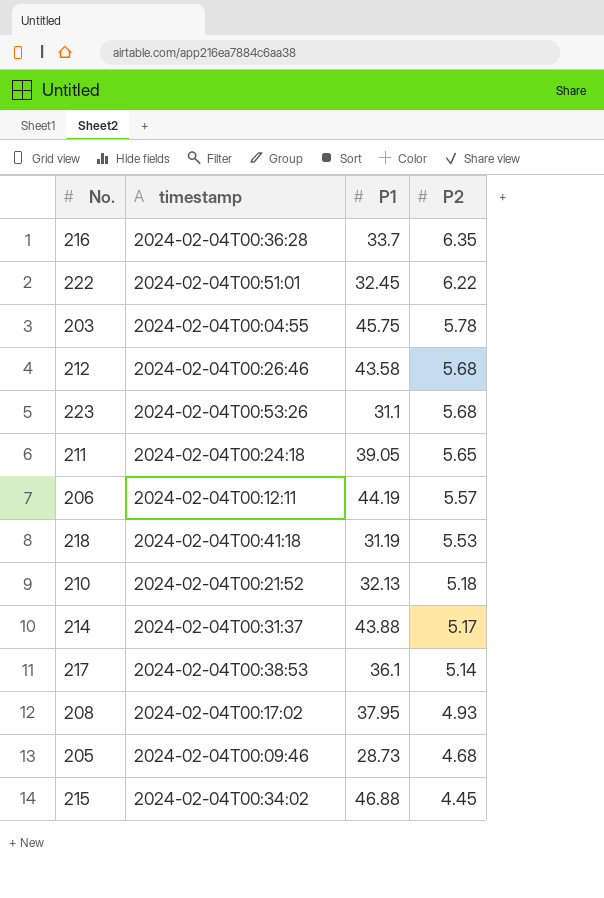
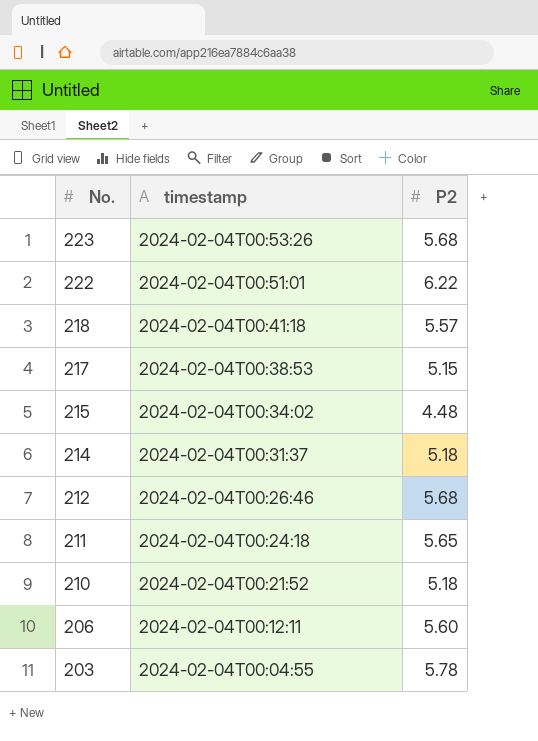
row order: P2 descending -> No. descending
column P1 | position: 3 -> none
row 216: 2024-02-04T00:36:28 | 33.7 | 6.35 -> none
row 208: 2024-02-04T00:17:02 | 37.95 | 4.93 -> none
row 205: 2024-02-04T00:09:46 | 28.73 | 4.68 -> none
218 | P2: 5.53 -> 5.57
217 | P2: 5.14 -> 5.15
215 | P2: 4.45 -> 4.48
214 | P2: 5.17 -> 5.18
206 | P2: 5.57 -> 5.60

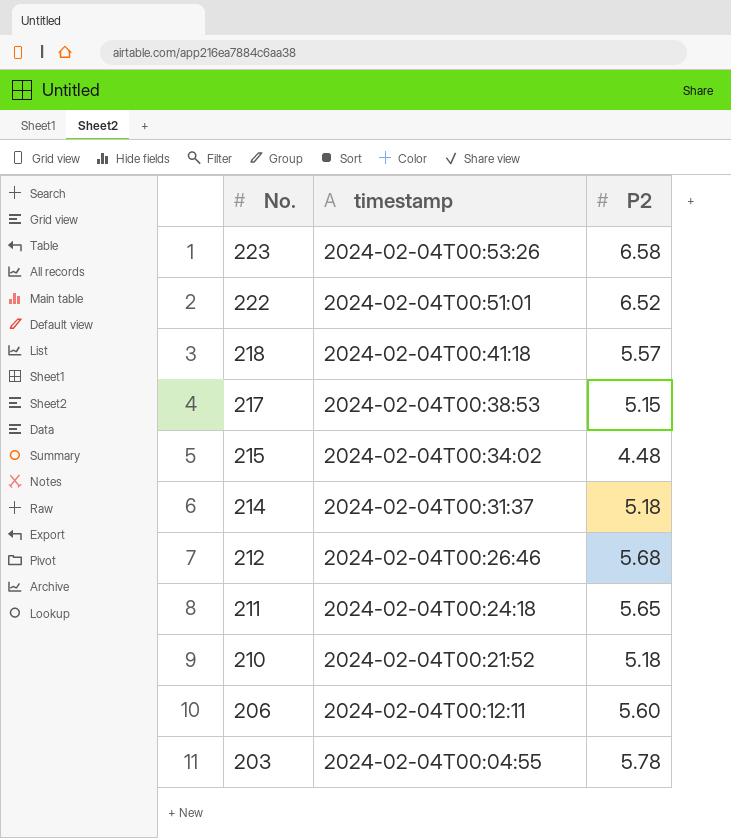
223 | P2: 5.68 -> 6.58
222 | P2: 6.22 -> 6.52

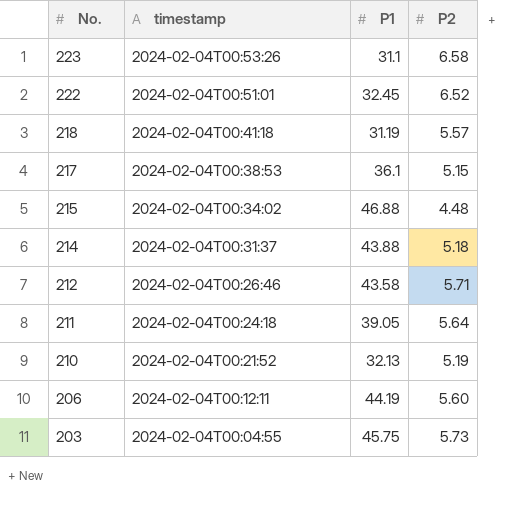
column P1 | position: none -> 3
212 | P2: 5.68 -> 5.71
211 | P2: 5.65 -> 5.64
210 | P2: 5.18 -> 5.19
203 | P2: 5.78 -> 5.73

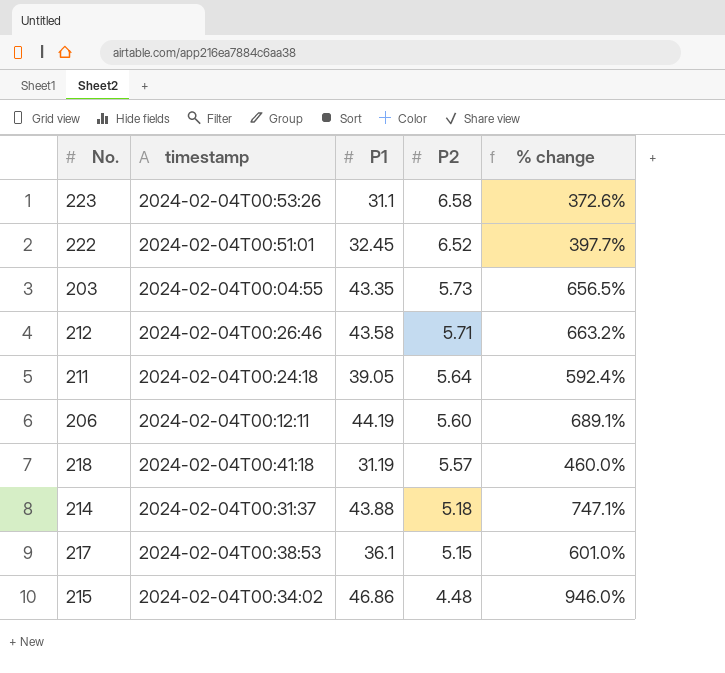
row order: No. descending -> P2 descending
column % change | formula: none -> ([P1] - [P2]) / [P2]
row 210: 2024-02-04T00:21:52 | 32.13 | 5.19 -> none
203 | P1: 45.75 -> 43.35
215 | P1: 46.88 -> 46.86

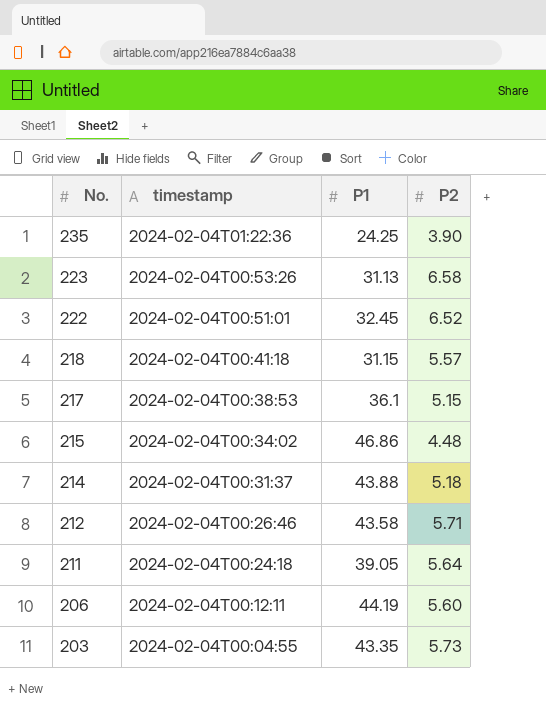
row order: P2 descending -> No. descending
column % change | formula: ([P1] - [P2]) / [P2] -> none
row 235: none -> 2024-02-04T01:22:36 | 24.25 | 3.90
223 | P1: 31.1 -> 31.13
218 | P1: 31.19 -> 31.15

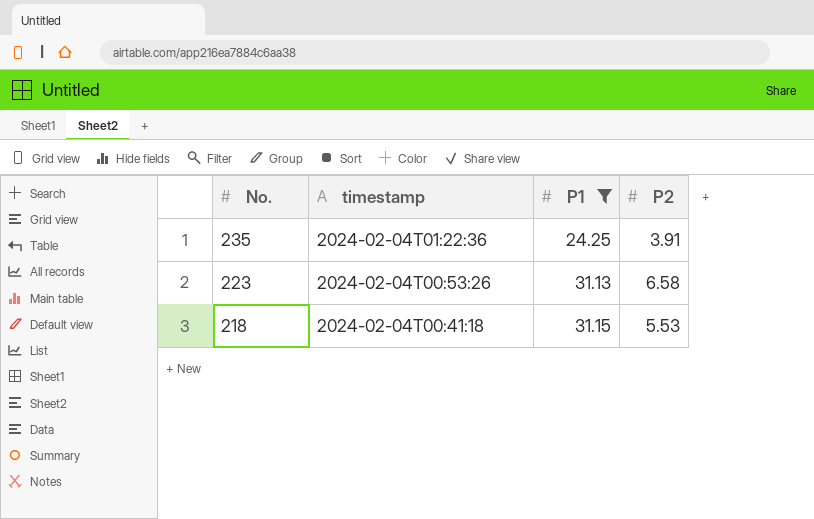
filter: none -> P1 <= 31.15
235 | P2: 3.90 -> 3.91
218 | P2: 5.57 -> 5.53

